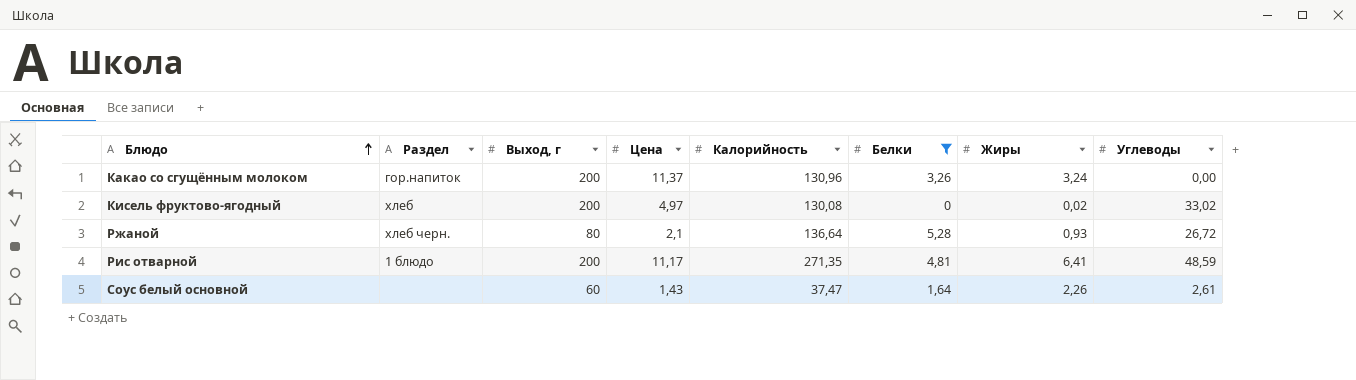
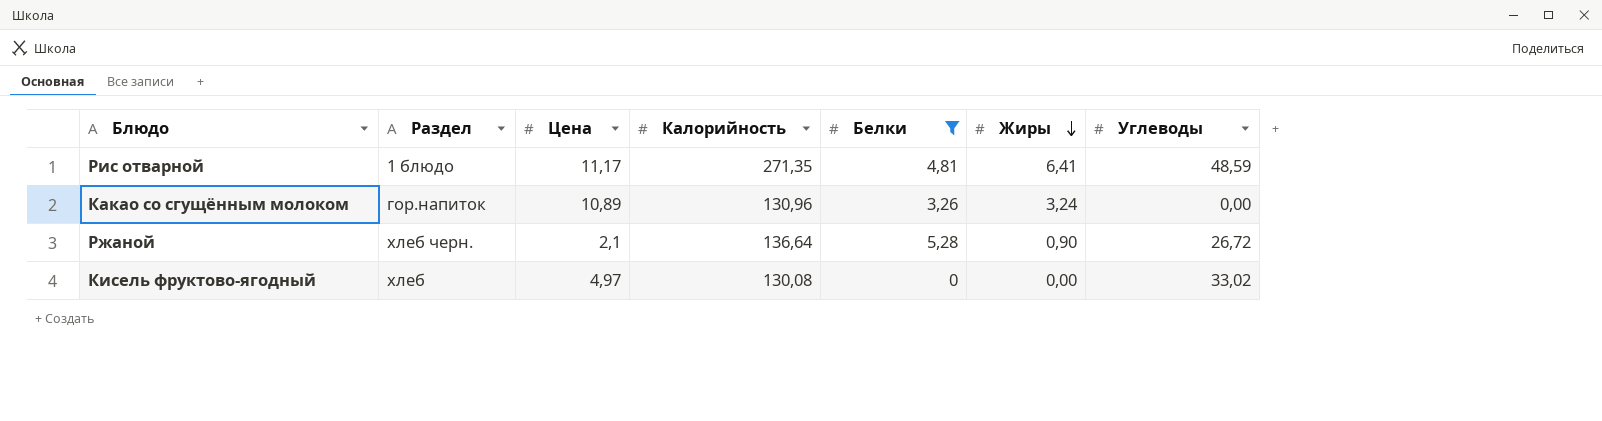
row order: Блюдо ascending -> Жиры descending
column Выход, г | position: 3 -> none
row Соус белый основной: none | 60 | 1,43 | 37,47 | 1,64 | 2,26 | 2,61 -> none
Какао со сгущённым молоком | Цена: 11,37 -> 10,89
Ржаной | Жиры: 0,93 -> 0,90
Кисель фруктово-ягодный | Жиры: 0,02 -> 0,00

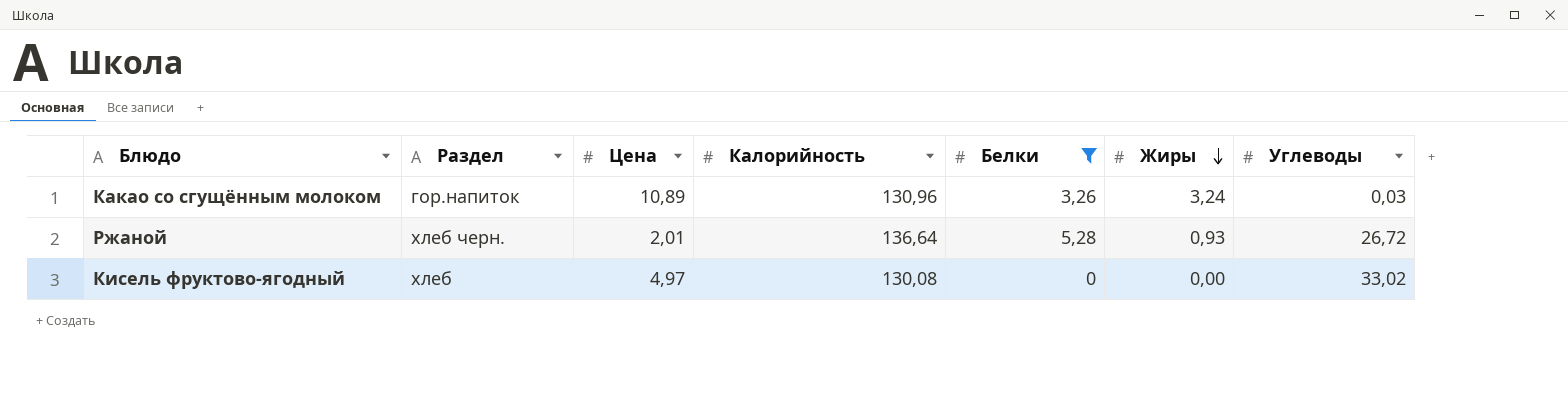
row Рис отварной: 1 блюдо | 11,17 | 271,35 | 4,81 | 6,41 | 48,59 -> none
Какао со сгущённым молоком | Углеводы: 0,00 -> 0,03
Ржаной | Цена: 2,1 -> 2,01
Ржаной | Жиры: 0,90 -> 0,93

